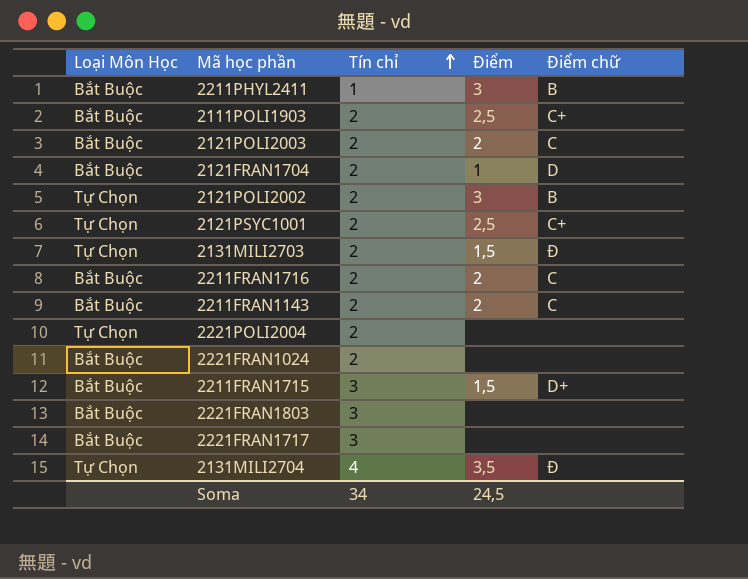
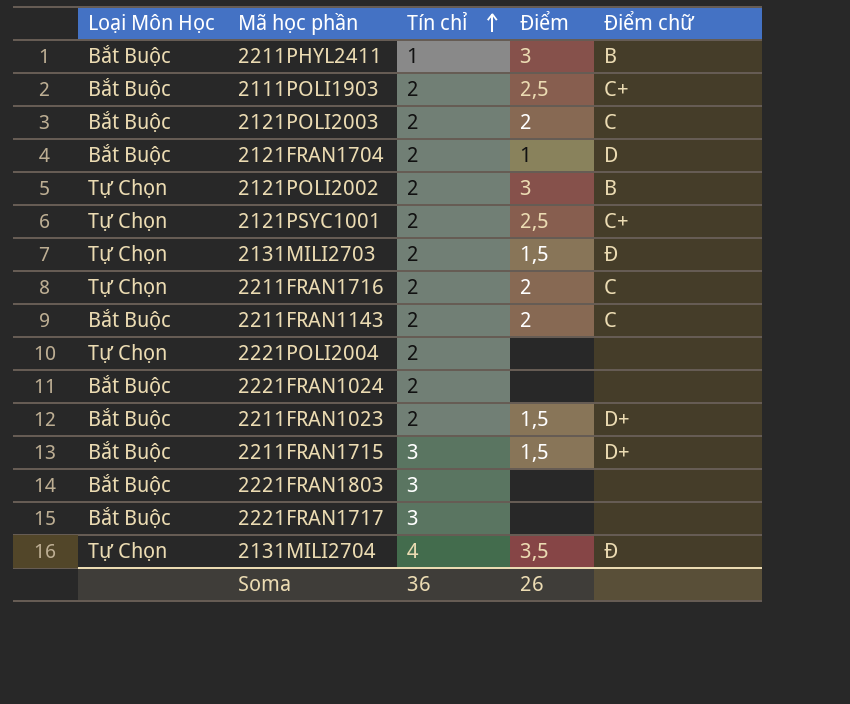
2211FRAN1716 | Loại Môn Học: Bắt Buộc -> Tự Chọn
row 2211FRAN1023: none -> Bắt Buộc | 2 | 1,5 | D+
Soma | Tín chỉ: 34 -> 36
Soma | Điểm: 24,5 -> 26

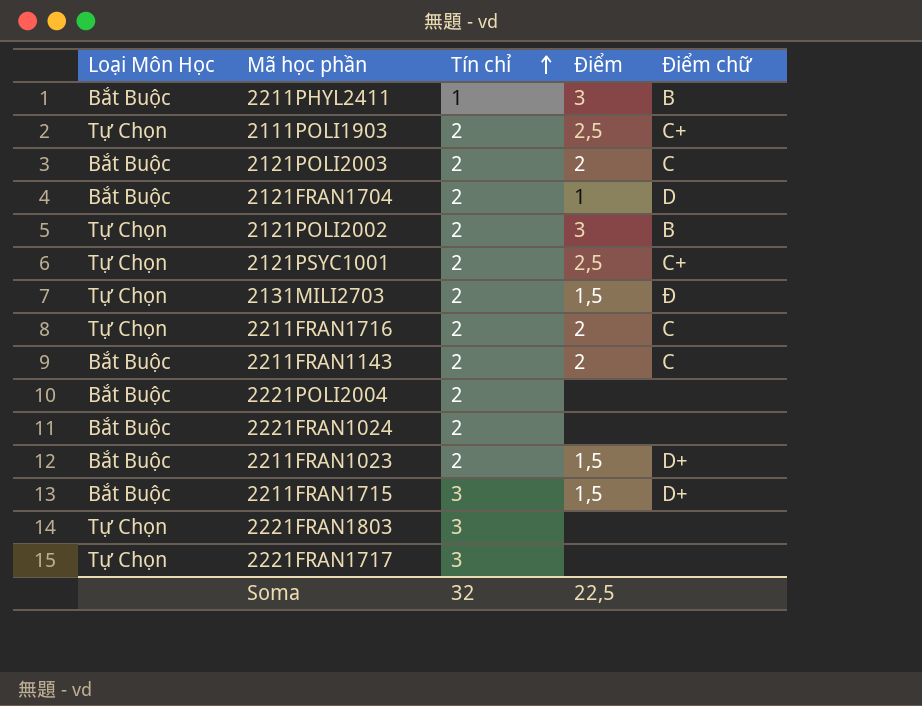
row 2131MILI2704: Tự Chọn | 4 | 3,5 | Ð -> none
2111POLI1903 | Loại Môn Học: Bắt Buộc -> Tự Chọn
2221POLI2004 | Loại Môn Học: Tự Chọn -> Bắt Buộc
2221FRAN1803 | Loại Môn Học: Bắt Buộc -> Tự Chọn
2221FRAN1717 | Loại Môn Học: Bắt Buộc -> Tự Chọn
Soma | Tín chỉ: 36 -> 32
Soma | Điểm: 26 -> 22,5

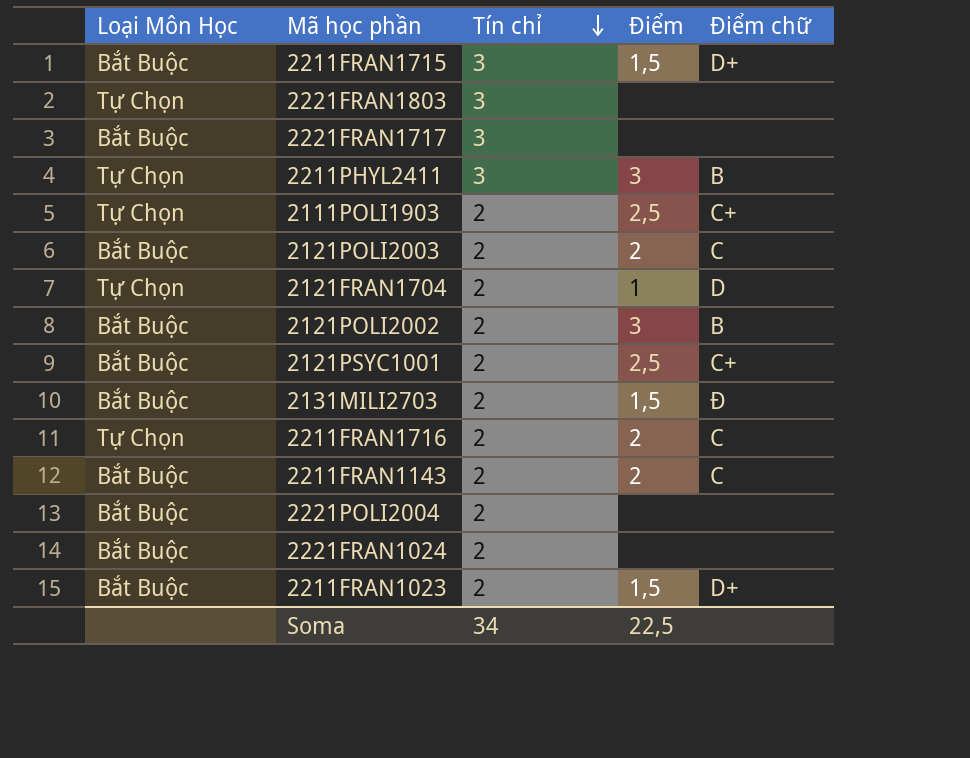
row order: Tín chỉ ascending -> Tín chỉ descending
2221FRAN1717 | Loại Môn Học: Tự Chọn -> Bắt Buộc
2211PHYL2411 | Loại Môn Học: Bắt Buộc -> Tự Chọn
2211PHYL2411 | Tín chỉ: 1 -> 3
2121FRAN1704 | Loại Môn Học: Bắt Buộc -> Tự Chọn
2121POLI2002 | Loại Môn Học: Tự Chọn -> Bắt Buộc
2121PSYC1001 | Loại Môn Học: Tự Chọn -> Bắt Buộc
2131MILI2703 | Loại Môn Học: Tự Chọn -> Bắt Buộc
Soma | Tín chỉ: 32 -> 34

